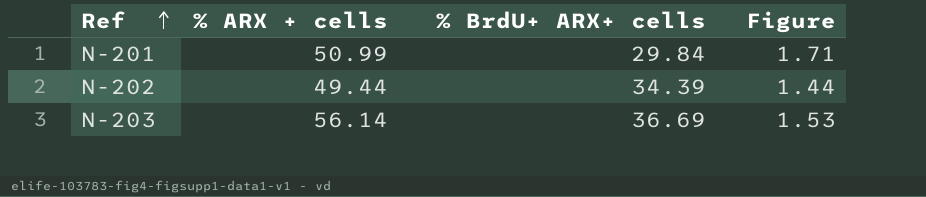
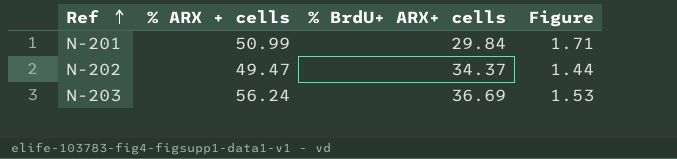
N-202 | % ARX + cells: 49.44 -> 49.47
N-202 | % BrdU+ ARX+ cells: 34.39 -> 34.37
N-203 | % ARX + cells: 56.14 -> 56.24

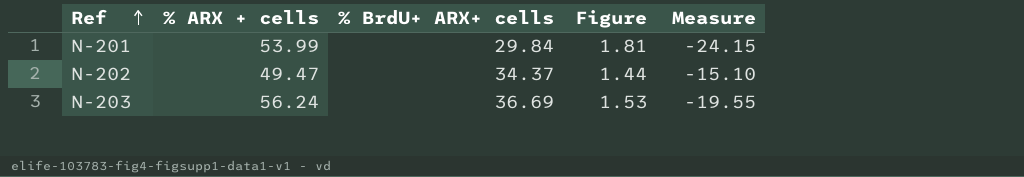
column Measure | formula: none -> [% BrdU+ ARX+ cells] - [% ARX + cells]
N-201 | % ARX + cells: 50.99 -> 53.99
N-201 | Figure: 1.71 -> 1.81

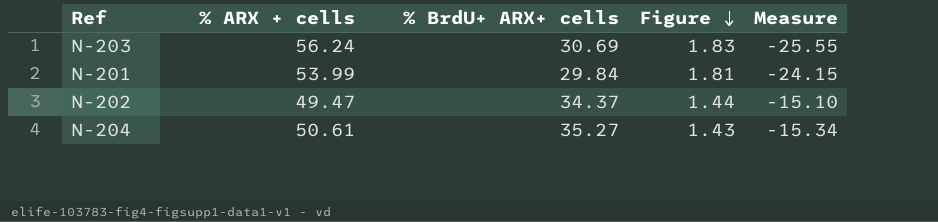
row order: Ref ascending -> Figure descending
N-203 | % BrdU+ ARX+ cells: 36.69 -> 30.69
N-203 | Figure: 1.53 -> 1.83
N-203 | Measure: -19.55 -> -25.55
row N-204: none -> 50.61 | 35.27 | 1.43 | -15.34

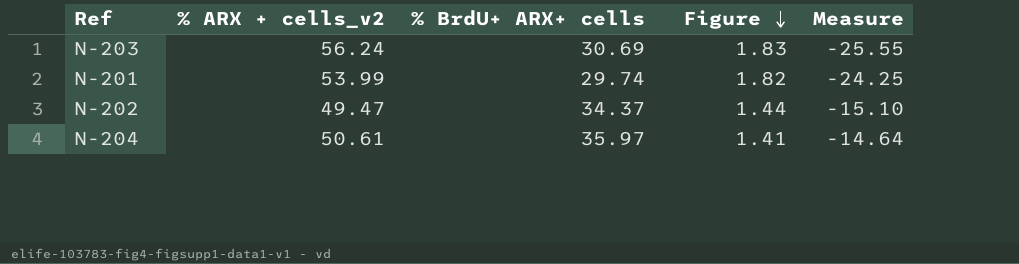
column name: % ARX + cells -> % ARX + cells_v2
N-201 | % BrdU+ ARX+ cells: 29.84 -> 29.74
N-201 | Figure: 1.81 -> 1.82
N-201 | Measure: -24.15 -> -24.25
N-204 | % BrdU+ ARX+ cells: 35.27 -> 35.97
N-204 | Figure: 1.43 -> 1.41
N-204 | Measure: -15.34 -> -14.64

